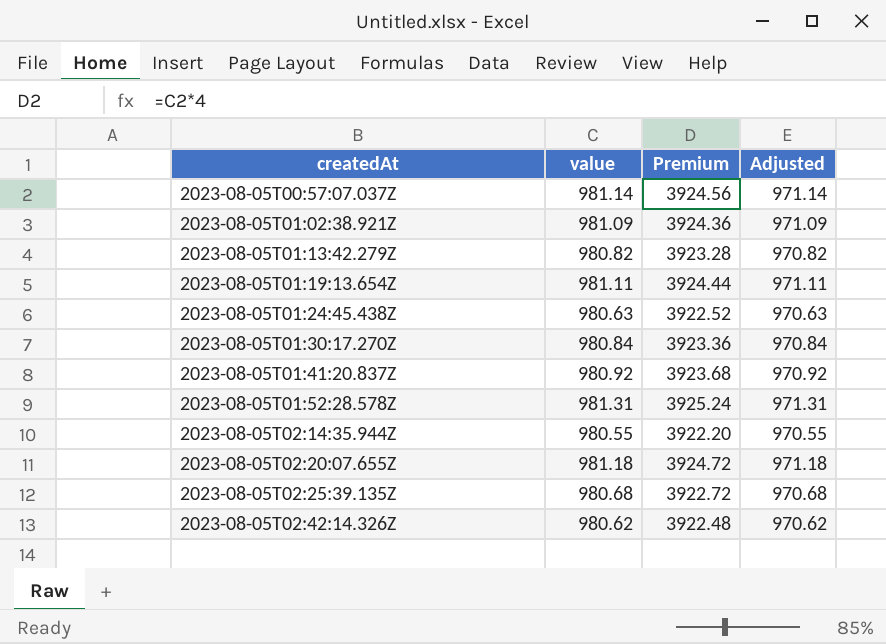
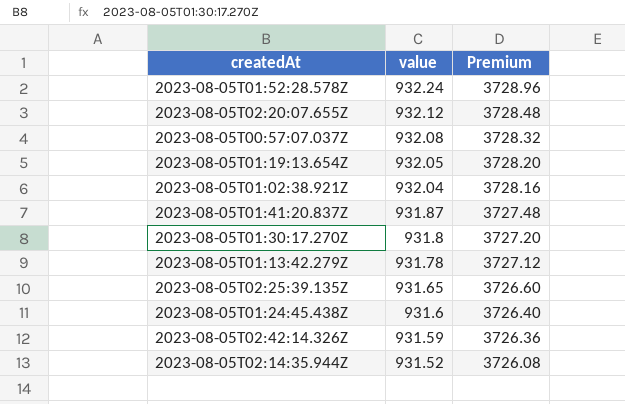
row order: createdAt ascending -> value descending
column Adjusted | formula: [value] - 10 -> none
2023-08-05T01:52:28.578Z | value: 981.31 -> 932.24
2023-08-05T01:52:28.578Z | Premium: 3925.24 -> 3728.96
2023-08-05T02:20:07.655Z | value: 981.18 -> 932.12
2023-08-05T02:20:07.655Z | Premium: 3924.72 -> 3728.48
2023-08-05T00:57:07.037Z | value: 981.14 -> 932.08
2023-08-05T00:57:07.037Z | Premium: 3924.56 -> 3728.32
2023-08-05T01:19:13.654Z | value: 981.11 -> 932.05
2023-08-05T01:19:13.654Z | Premium: 3924.44 -> 3728.20
2023-08-05T01:02:38.921Z | value: 981.09 -> 932.04
2023-08-05T01:02:38.921Z | Premium: 3924.36 -> 3728.16
2023-08-05T01:41:20.837Z | value: 980.92 -> 931.87
2023-08-05T01:41:20.837Z | Premium: 3923.68 -> 3727.48
2023-08-05T01:30:17.270Z | value: 980.84 -> 931.8
2023-08-05T01:30:17.270Z | Premium: 3923.36 -> 3727.20
2023-08-05T01:13:42.279Z | value: 980.82 -> 931.78
2023-08-05T01:13:42.279Z | Premium: 3923.28 -> 3727.12
2023-08-05T02:25:39.135Z | value: 980.68 -> 931.65
2023-08-05T02:25:39.135Z | Premium: 3922.72 -> 3726.60
2023-08-05T01:24:45.438Z | value: 980.63 -> 931.6
2023-08-05T01:24:45.438Z | Premium: 3922.52 -> 3726.40
2023-08-05T02:42:14.326Z | value: 980.62 -> 931.59
2023-08-05T02:42:14.326Z | Premium: 3922.48 -> 3726.36
2023-08-05T02:14:35.944Z | value: 980.55 -> 931.52
2023-08-05T02:14:35.944Z | Premium: 3922.20 -> 3726.08

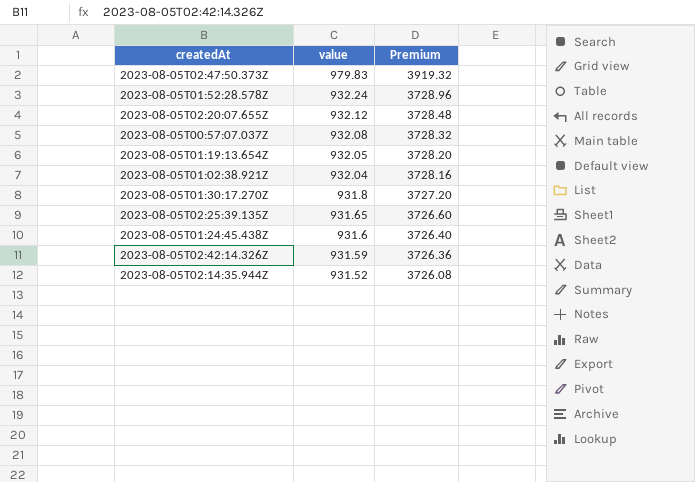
row 2023-08-05T01:41:20.837Z: 931.87 | 3727.48 -> none
row 2023-08-05T01:13:42.279Z: 931.78 | 3727.12 -> none
row 2023-08-05T02:47:50.373Z: none -> 979.83 | 3919.32

